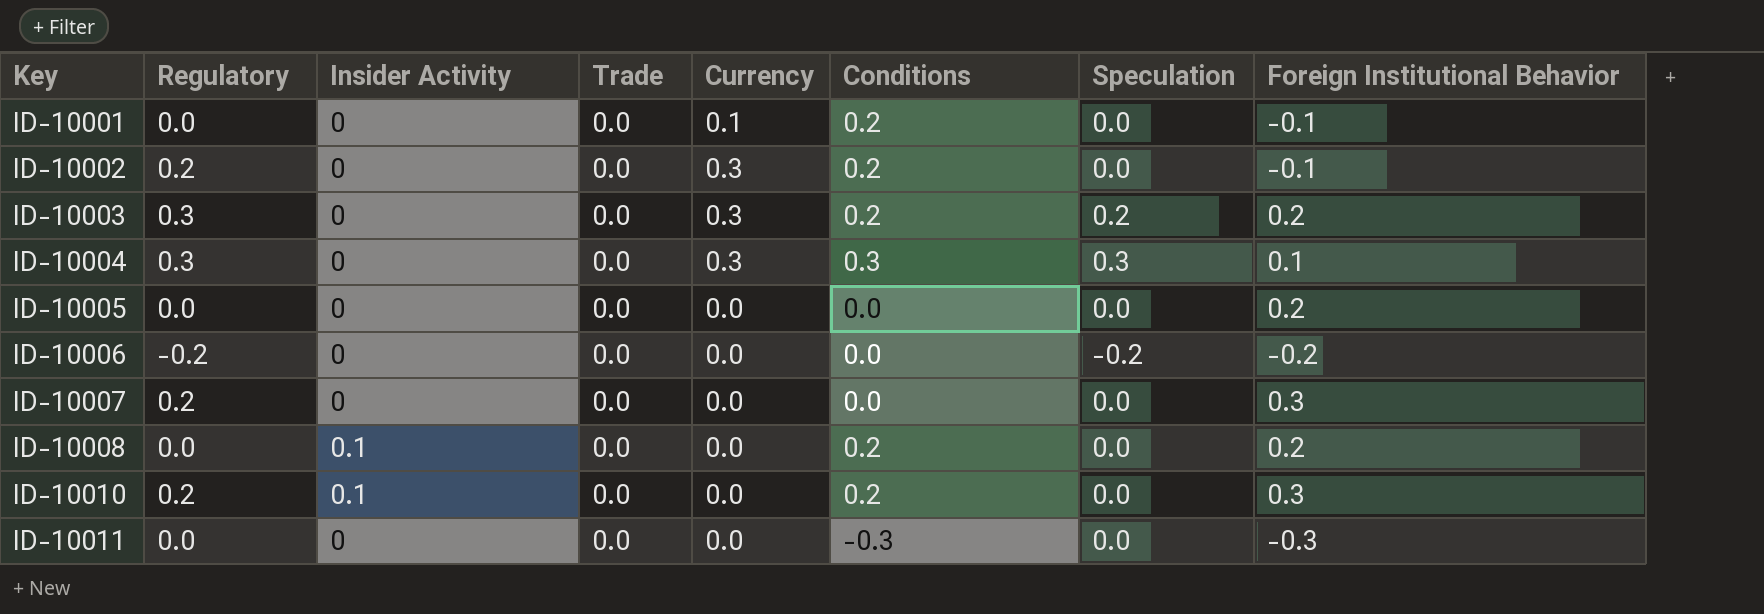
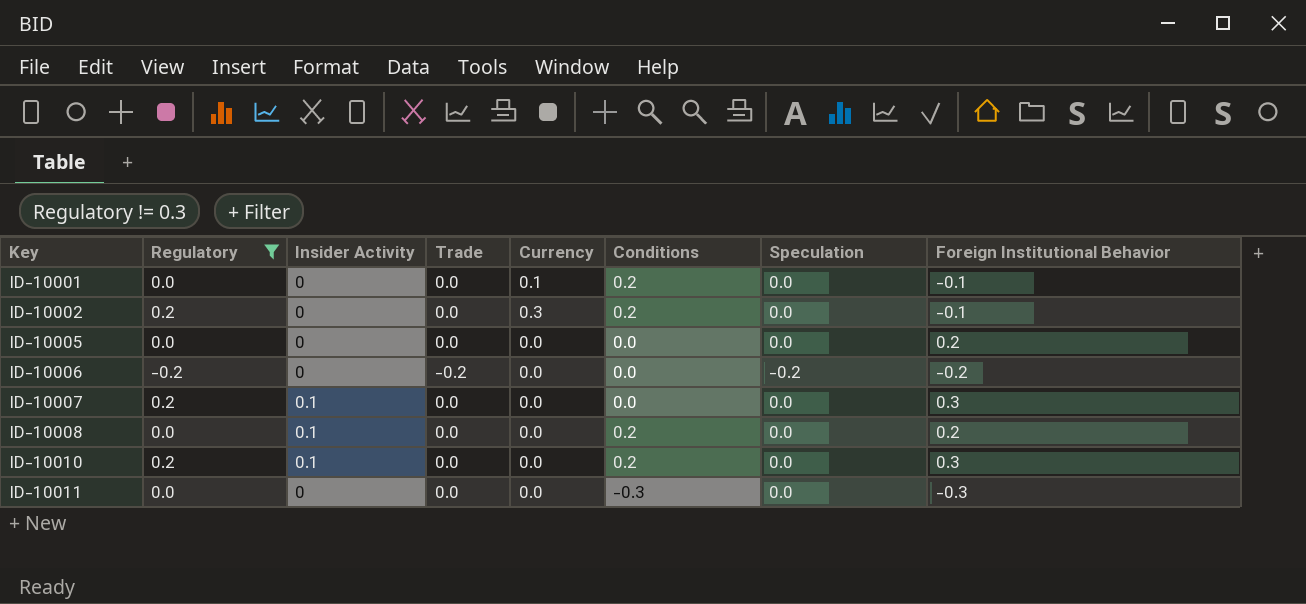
filter: none -> Regulatory != 0.3
ID-10006 | Trade: 0.0 -> -0.2
ID-10007 | Insider Activity: 0 -> 0.1

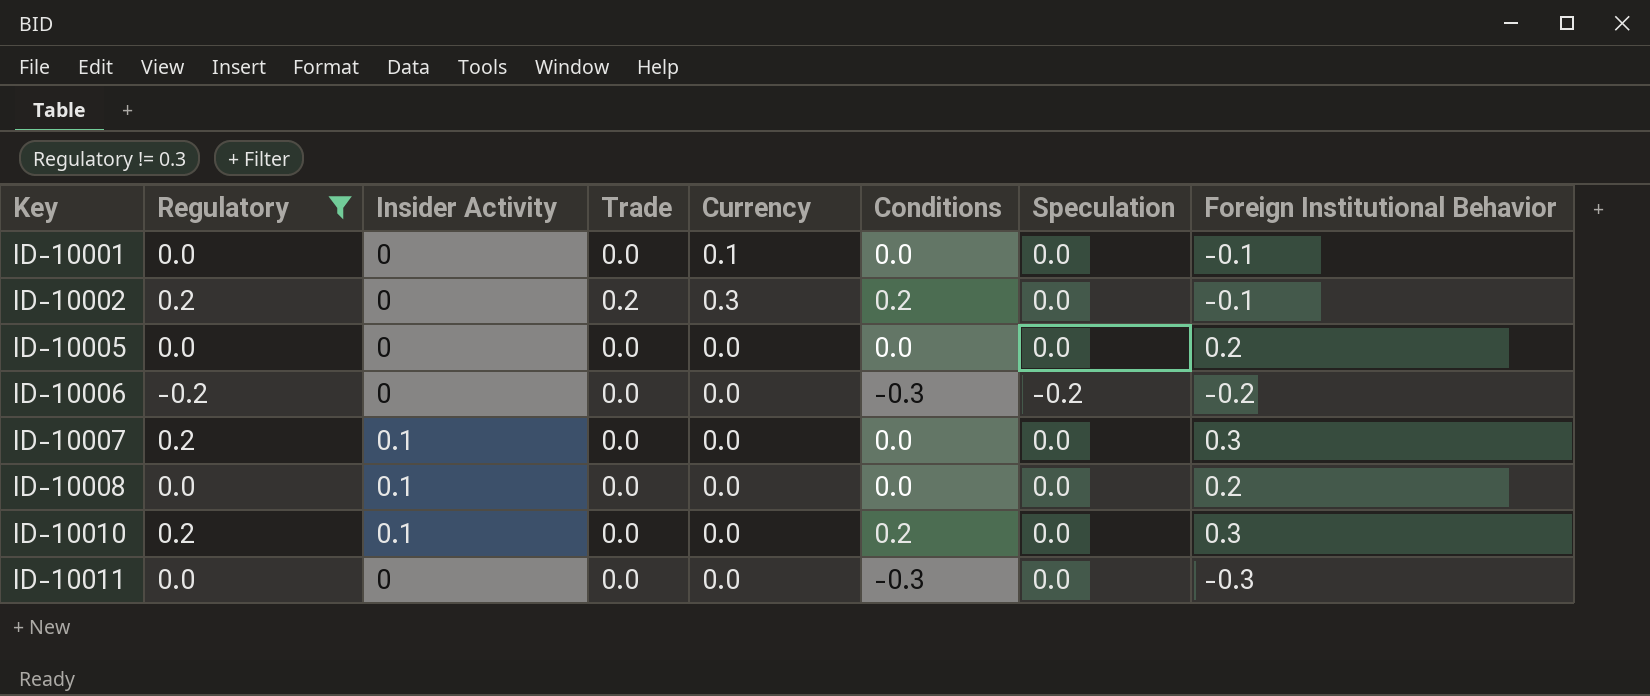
ID-10001 | Conditions: 0.2 -> 0.0
ID-10002 | Trade: 0.0 -> 0.2
ID-10006 | Trade: -0.2 -> 0.0
ID-10006 | Conditions: 0.0 -> -0.3
ID-10008 | Conditions: 0.2 -> 0.0

